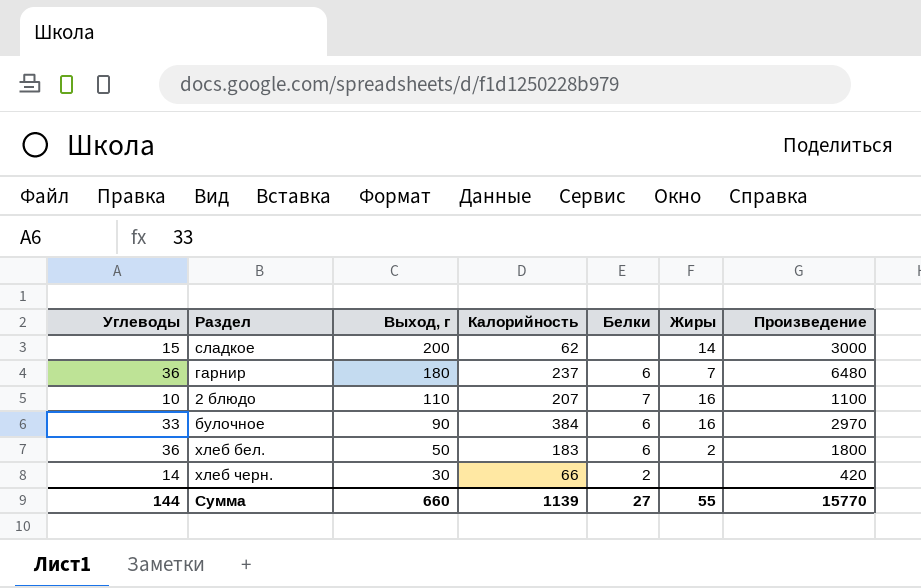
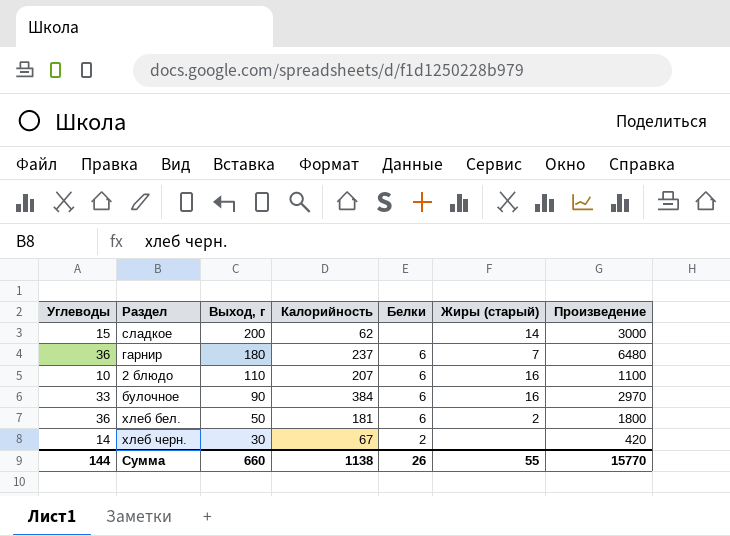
column name: Жиры -> Жиры (старый)
2 блюдо | Белки: 7 -> 6
хлеб бел. | Калорийность: 183 -> 181
хлеб черн. | Калорийность: 66 -> 67
Сумма | Калорийность: 1139 -> 1138
Сумма | Белки: 27 -> 26

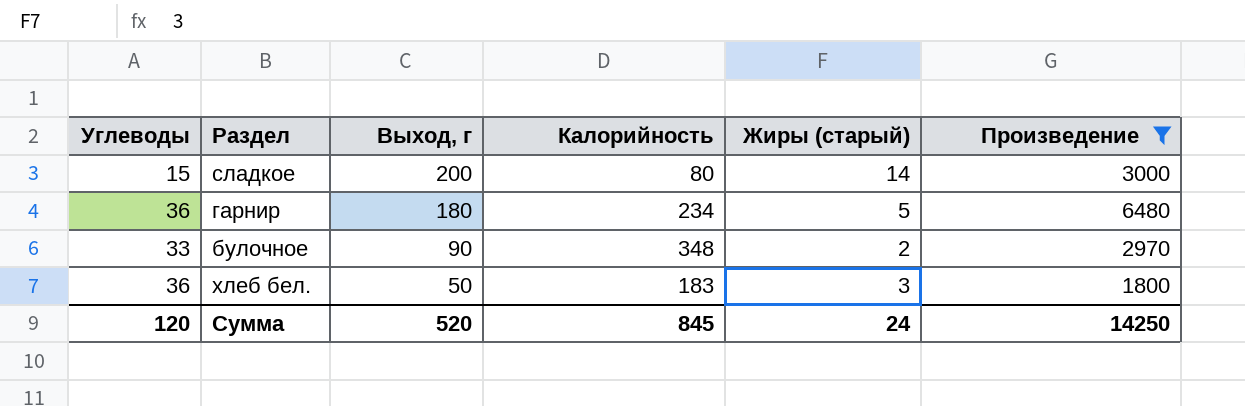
filter: none -> Произведение >= 1800
column Белки | position: 5 -> none
сладкое | Калорийность: 62 -> 80
гарнир | Калорийность: 237 -> 234
гарнир | Жиры (старый): 7 -> 5
булочное | Калорийность: 384 -> 348
булочное | Жиры (старый): 16 -> 2
хлеб бел. | Калорийность: 181 -> 183
хлеб бел. | Жиры (старый): 2 -> 3
Сумма | Углеводы: 144 -> 120
Сумма | Выход, г: 660 -> 520
Сумма | Калорийность: 1138 -> 845
Сумма | Жиры (старый): 55 -> 24
Сумма | Произведение: 15770 -> 14250

